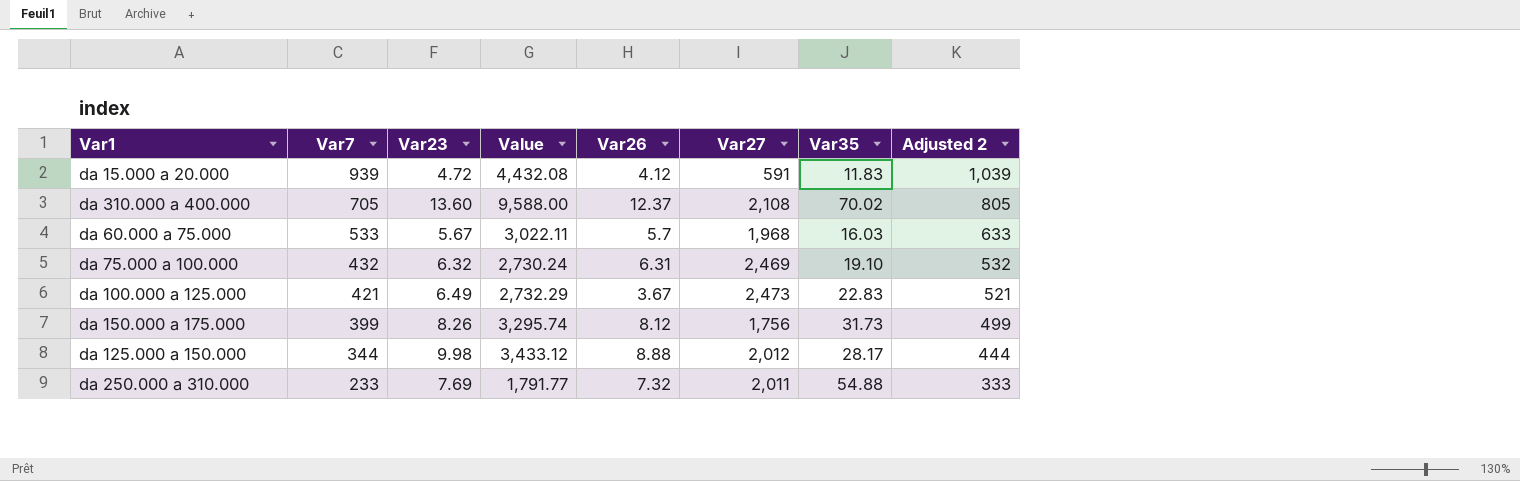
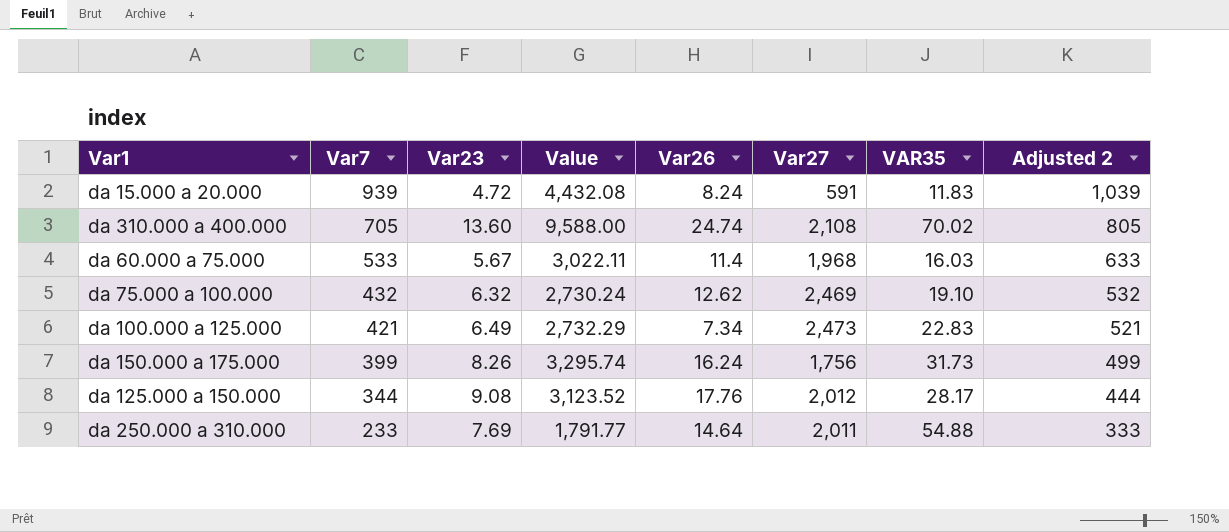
column name: Var35 -> VAR35
da 15.000 a 20.000 | Var26: 4.12 -> 8.24
da 310.000 a 400.000 | Var26: 12.37 -> 24.74
da 60.000 a 75.000 | Var26: 5.7 -> 11.4
da 75.000 a 100.000 | Var26: 6.31 -> 12.62
da 100.000 a 125.000 | Var26: 3.67 -> 7.34
da 150.000 a 175.000 | Var26: 8.12 -> 16.24
da 125.000 a 150.000 | Var23: 9.98 -> 9.08
da 125.000 a 150.000 | Value: 3,433.12 -> 3,123.52
da 125.000 a 150.000 | Var26: 8.88 -> 17.76
da 250.000 a 310.000 | Var26: 7.32 -> 14.64

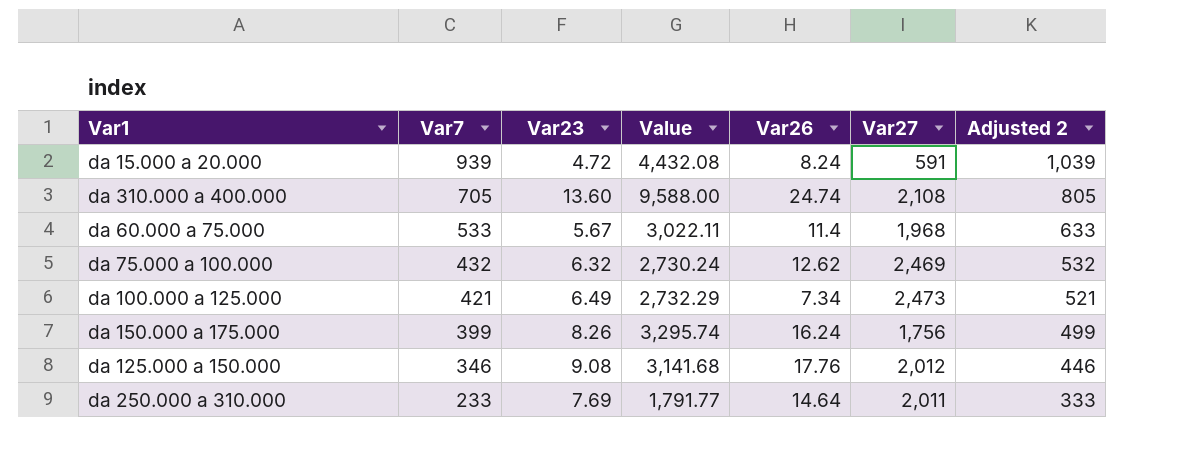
column VAR35 | position: 7 -> none
da 125.000 a 150.000 | Var7: 344 -> 346
da 125.000 a 150.000 | Value: 3,123.52 -> 3,141.68
da 125.000 a 150.000 | Adjusted 2: 444 -> 446

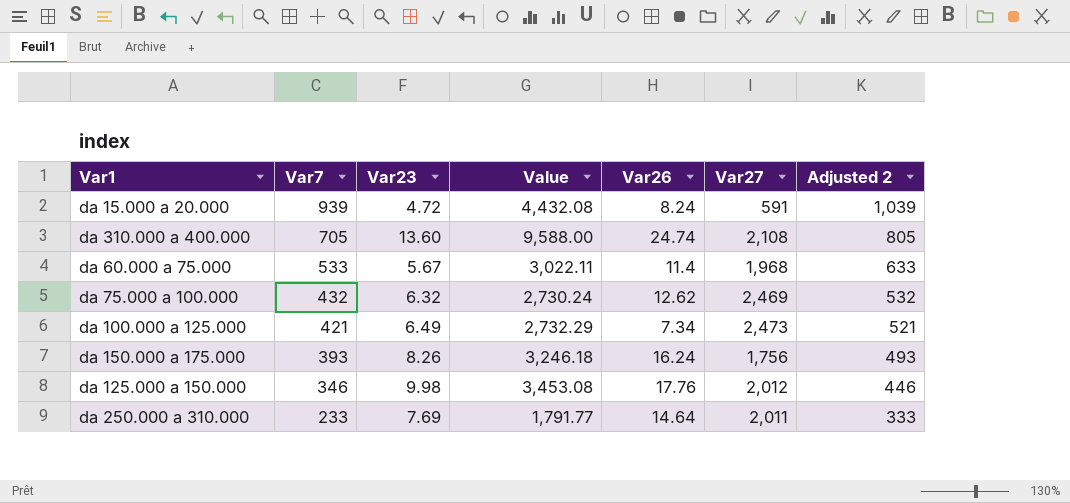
da 150.000 a 175.000 | Var7: 399 -> 393
da 150.000 a 175.000 | Value: 3,295.74 -> 3,246.18
da 150.000 a 175.000 | Adjusted 2: 499 -> 493
da 125.000 a 150.000 | Var23: 9.08 -> 9.98
da 125.000 a 150.000 | Value: 3,141.68 -> 3,453.08

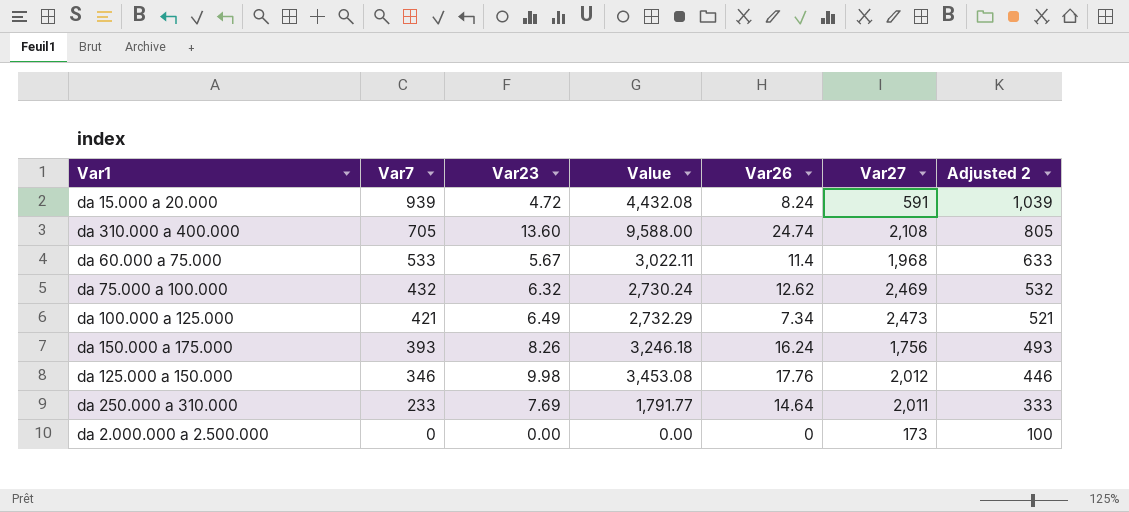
row da 2.000.000 a 2.500.000: none -> 0 | 0.00 | 0.00 | 0 | 173 | 100

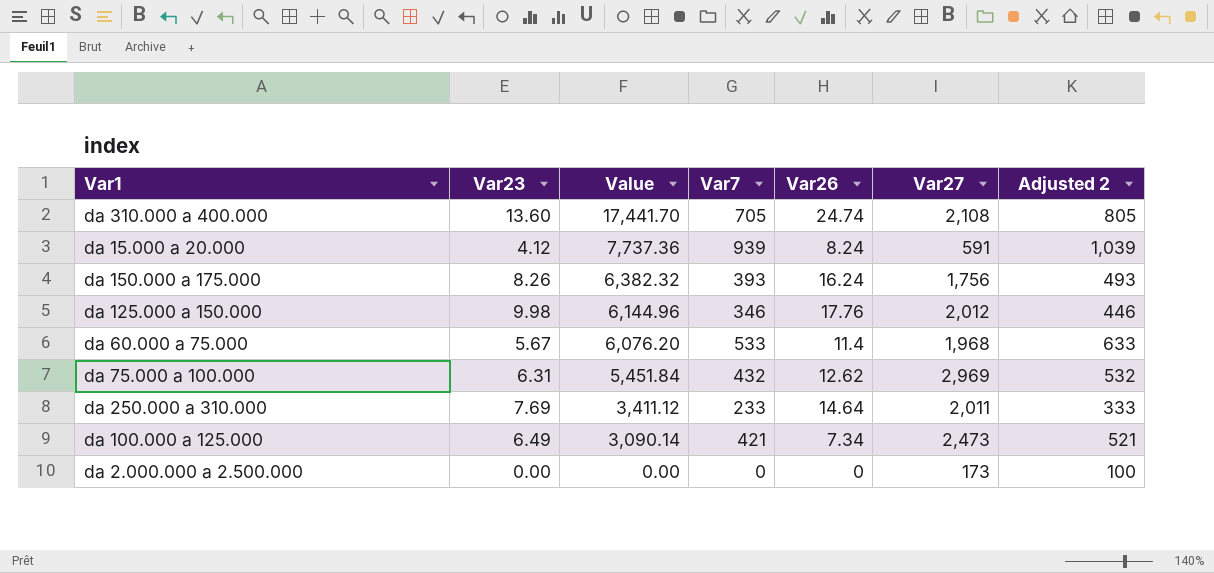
row order: Var7 descending -> Value descending
column Value | formula: [Var7] * [Var23] -> [Var7] * [Var26]
column Var7 | position: 2 -> 4
da 15.000 a 20.000 | Var23: 4.72 -> 4.12
da 75.000 a 100.000 | Var23: 6.32 -> 6.31
da 75.000 a 100.000 | Var27: 2,469 -> 2,969

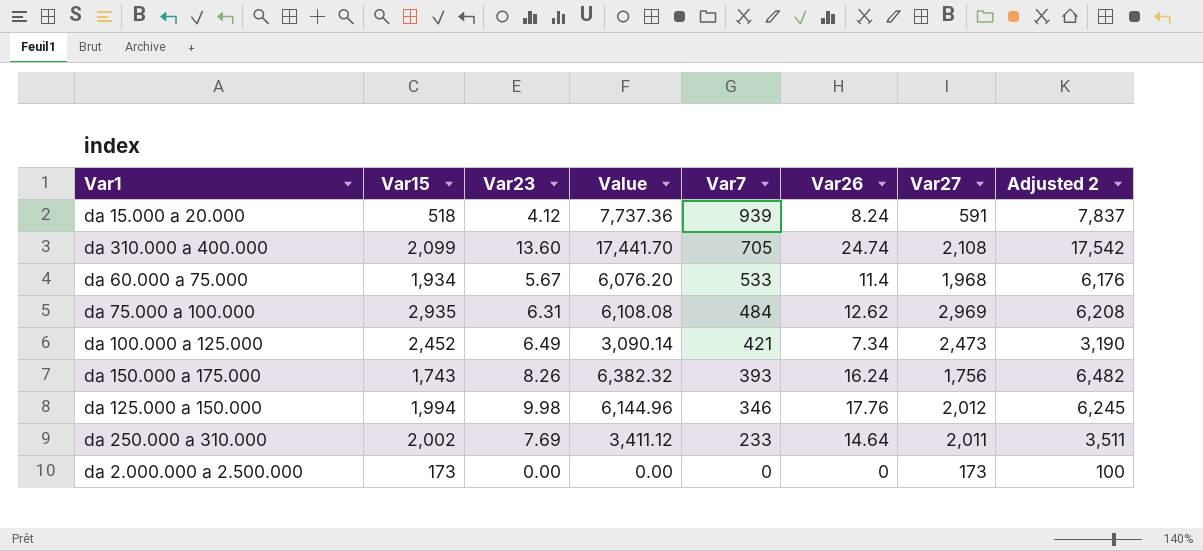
row order: Value descending -> Var7 descending
column Var15 | position: none -> 2
column Adjusted 2 | formula: [Var7] + 100 -> [Value] + 100
da 75.000 a 100.000 | Value: 5,451.84 -> 6,108.08
da 75.000 a 100.000 | Var7: 432 -> 484

